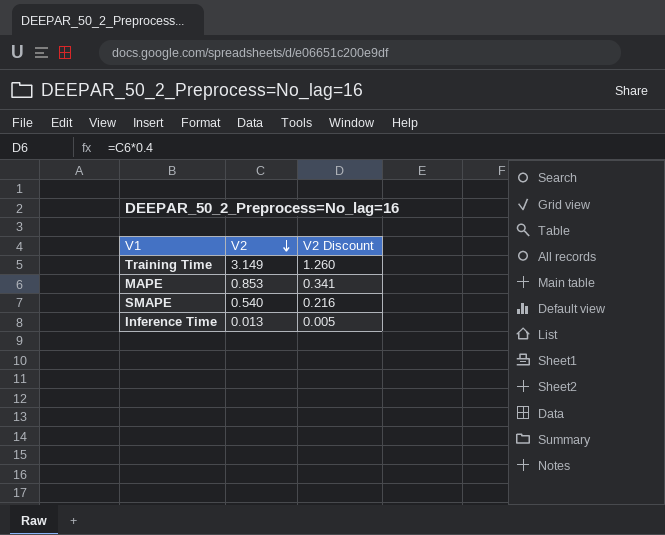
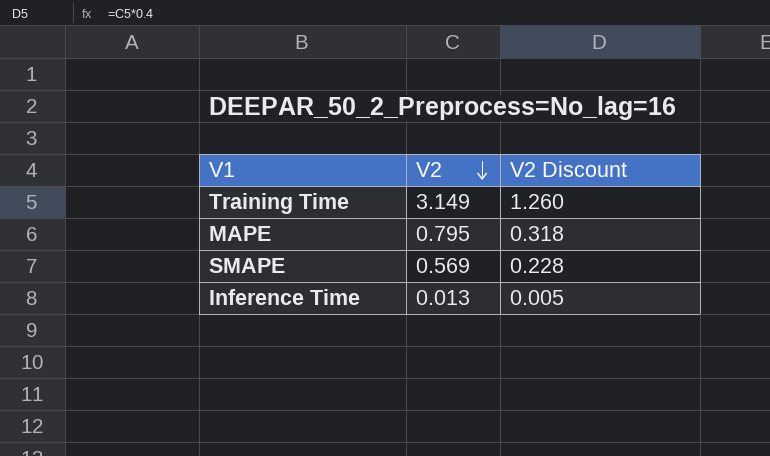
MAPE | V2: 0.853 -> 0.795
MAPE | V2 Discount: 0.341 -> 0.318
SMAPE | V2: 0.540 -> 0.569
SMAPE | V2 Discount: 0.216 -> 0.228

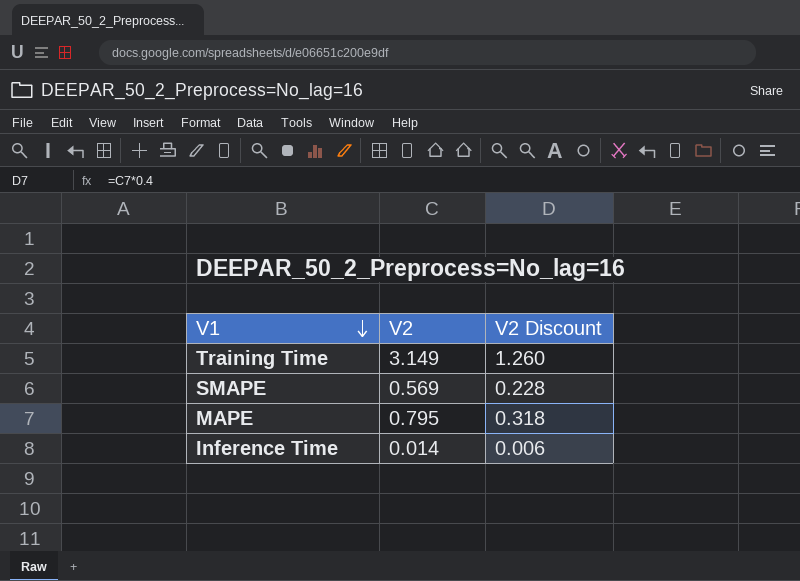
row order: V2 descending -> V1 descending
Inference Time | V2: 0.013 -> 0.014
Inference Time | V2 Discount: 0.005 -> 0.006

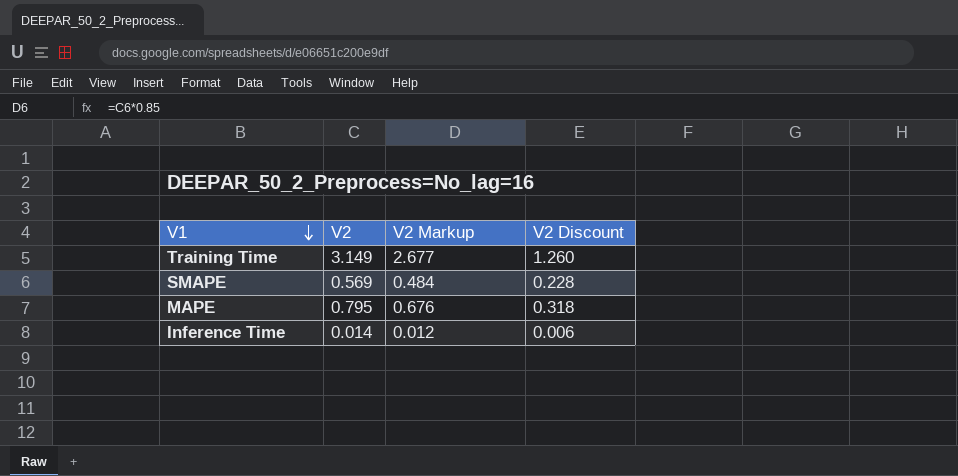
column V2 Markup | formula: none -> [V2] * 0.85

